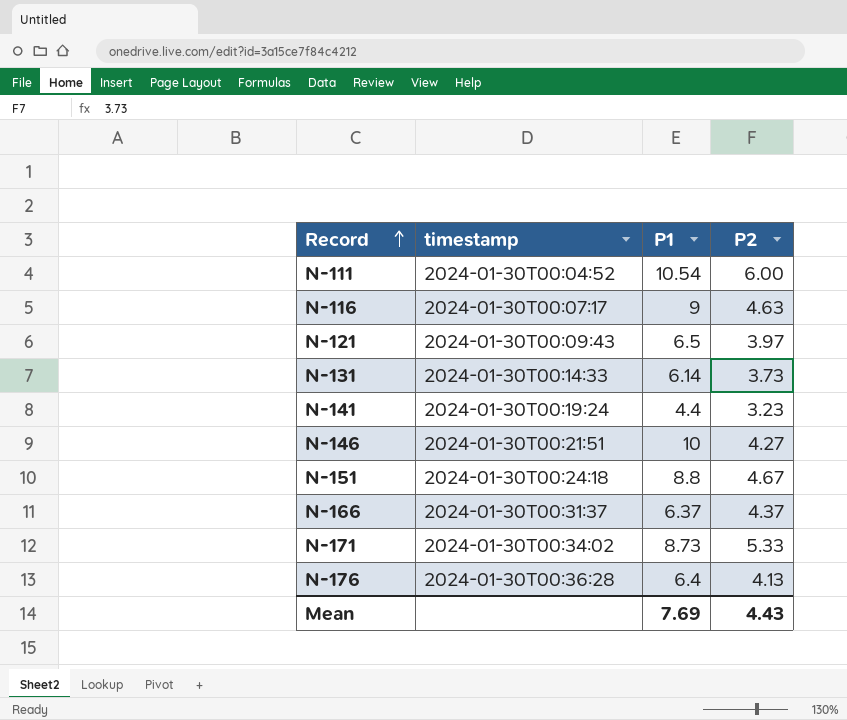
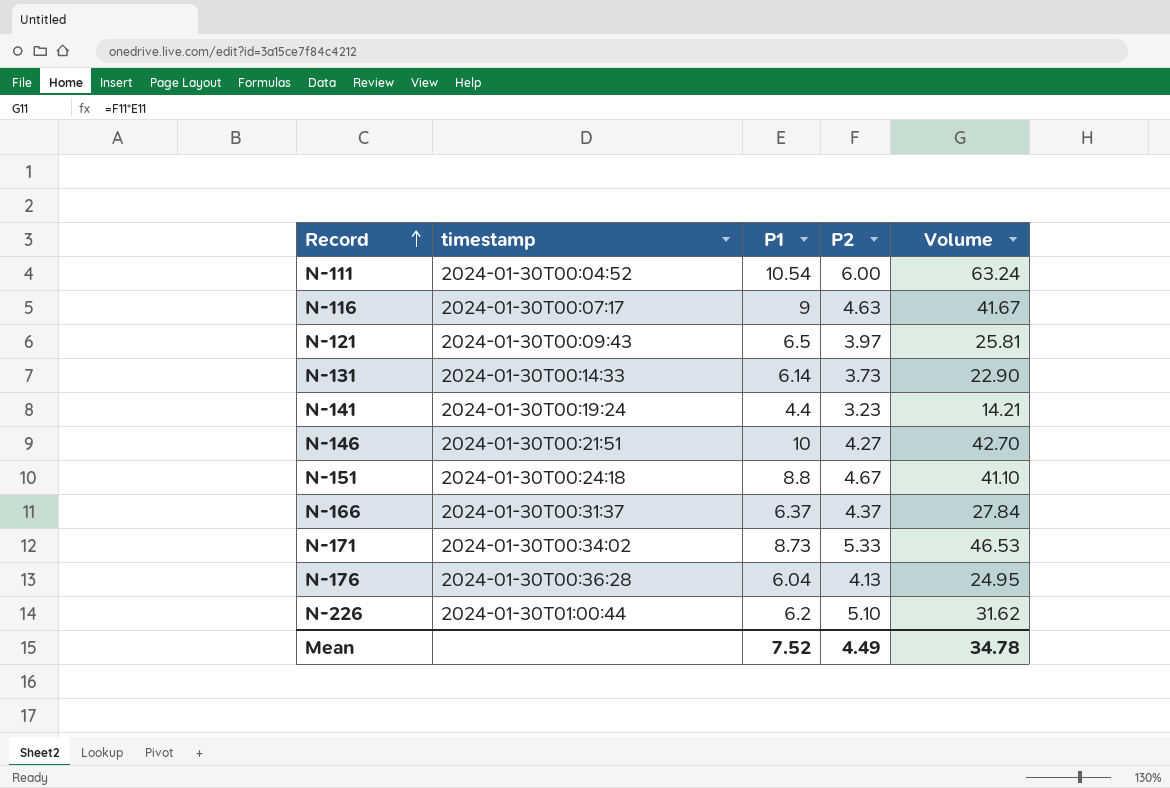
column Volume | formula: none -> [P1] * [P2]
N-176 | P1: 6.4 -> 6.04
row N-226: none -> 2024-01-30T01:00:44 | 6.2 | 5.10 | 31.62
Mean | P1: 7.69 -> 7.52
Mean | P2: 4.43 -> 4.49

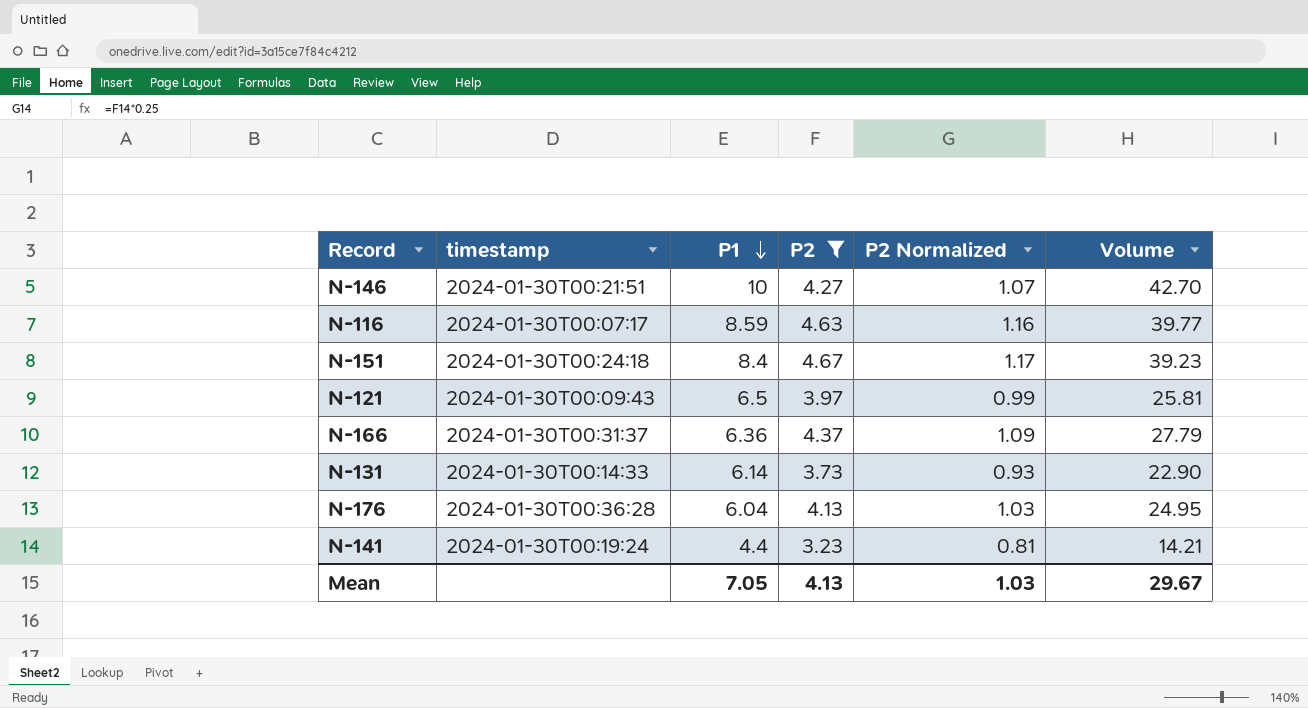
filter: none -> P2 <= 4.67
row order: Record ascending -> P1 descending
column P2 Normalized | formula: none -> [P2] * 0.25
N-116 | P1: 9 -> 8.59
N-116 | Volume: 41.67 -> 39.77
N-151 | P1: 8.8 -> 8.4
N-151 | Volume: 41.10 -> 39.23
N-166 | P1: 6.37 -> 6.36
N-166 | Volume: 27.84 -> 27.79
Mean | P1: 7.52 -> 7.05
Mean | P2: 4.49 -> 4.13
Mean | Volume: 34.78 -> 29.67

